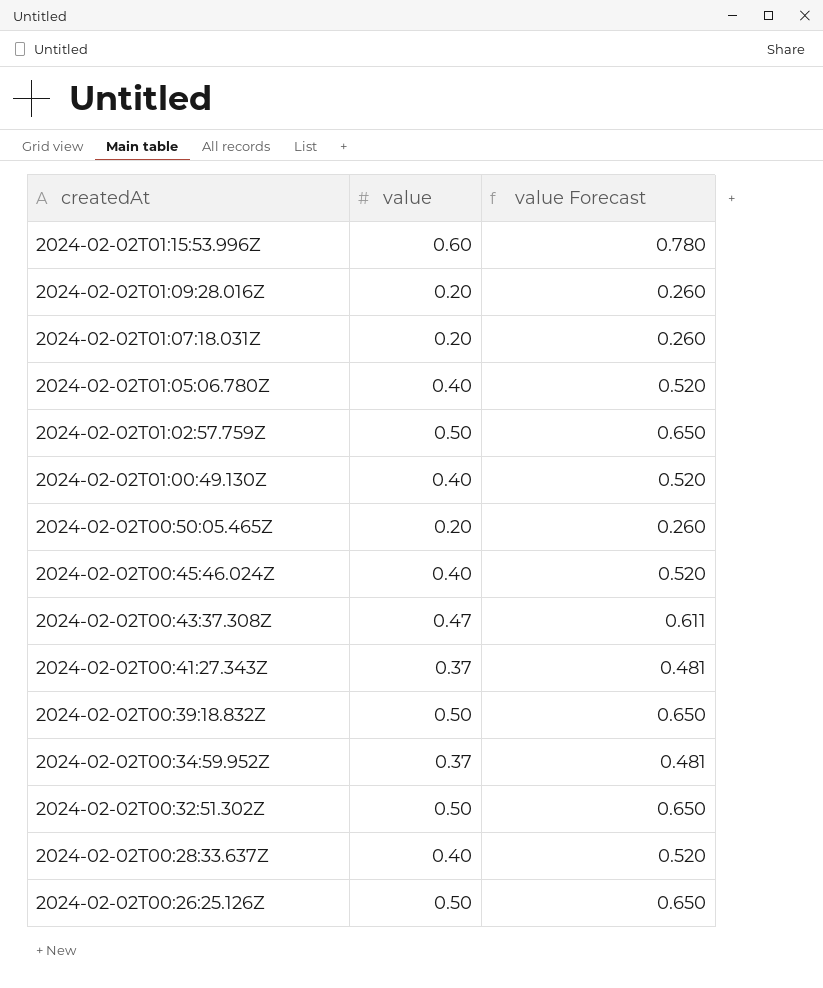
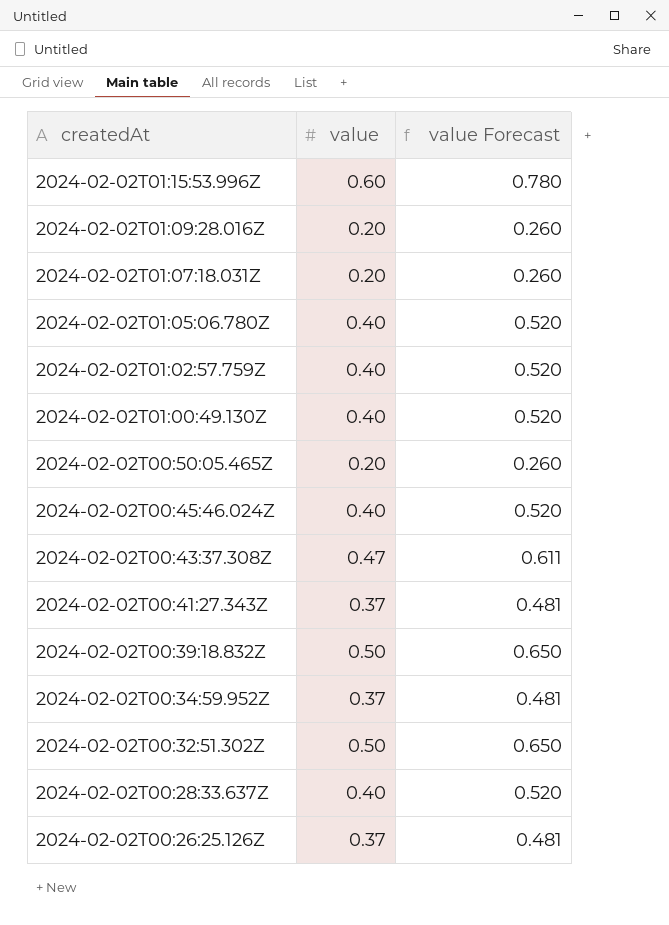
2024-02-02T01:02:57.759Z | value: 0.50 -> 0.40
2024-02-02T01:02:57.759Z | value Forecast: 0.650 -> 0.520
2024-02-02T00:26:25.126Z | value: 0.50 -> 0.37
2024-02-02T00:26:25.126Z | value Forecast: 0.650 -> 0.481

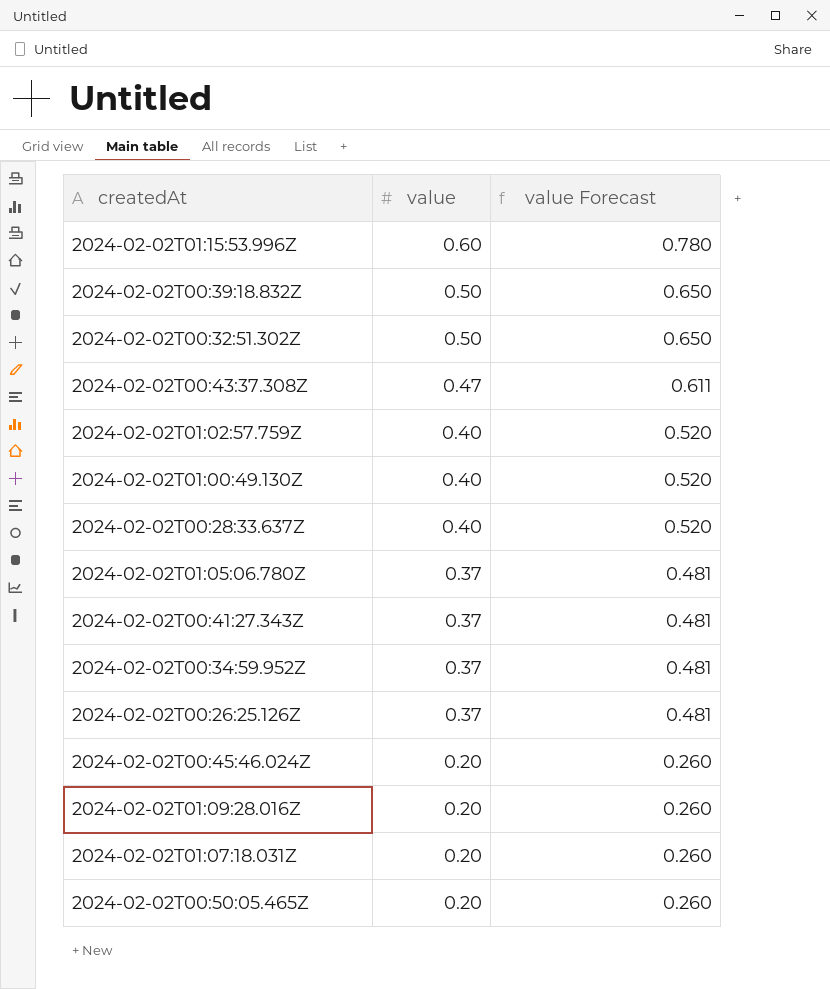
row order: createdAt descending -> value descending
2024-02-02T01:05:06.780Z | value: 0.40 -> 0.37
2024-02-02T01:05:06.780Z | value Forecast: 0.520 -> 0.481
2024-02-02T00:45:46.024Z | value: 0.40 -> 0.20
2024-02-02T00:45:46.024Z | value Forecast: 0.520 -> 0.260

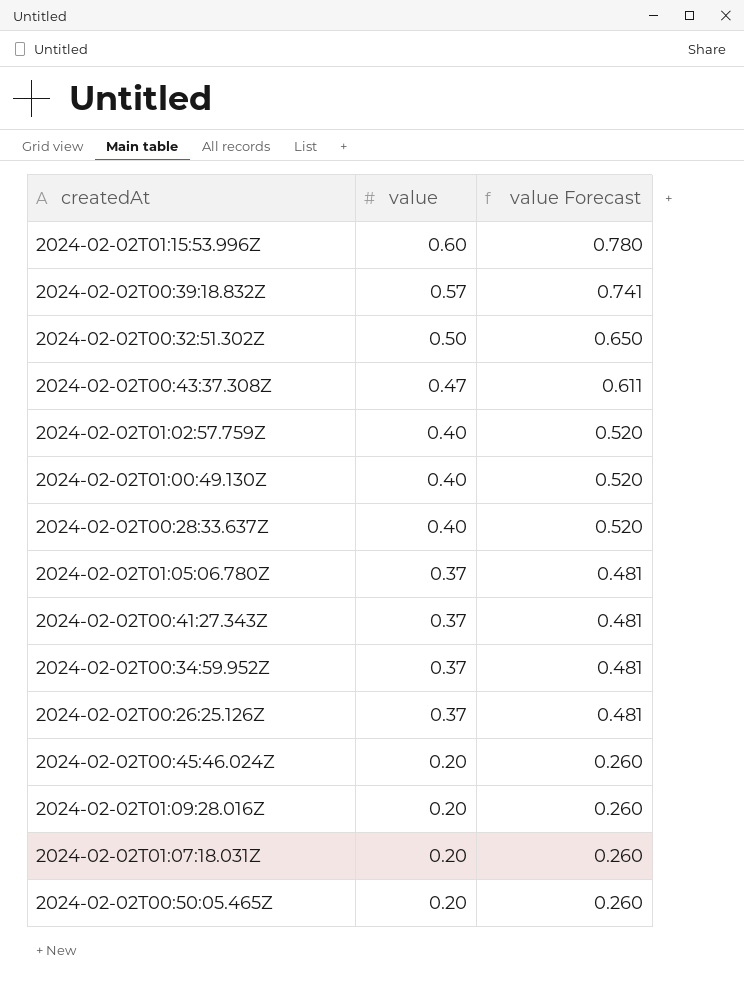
2024-02-02T00:39:18.832Z | value: 0.50 -> 0.57
2024-02-02T00:39:18.832Z | value Forecast: 0.650 -> 0.741

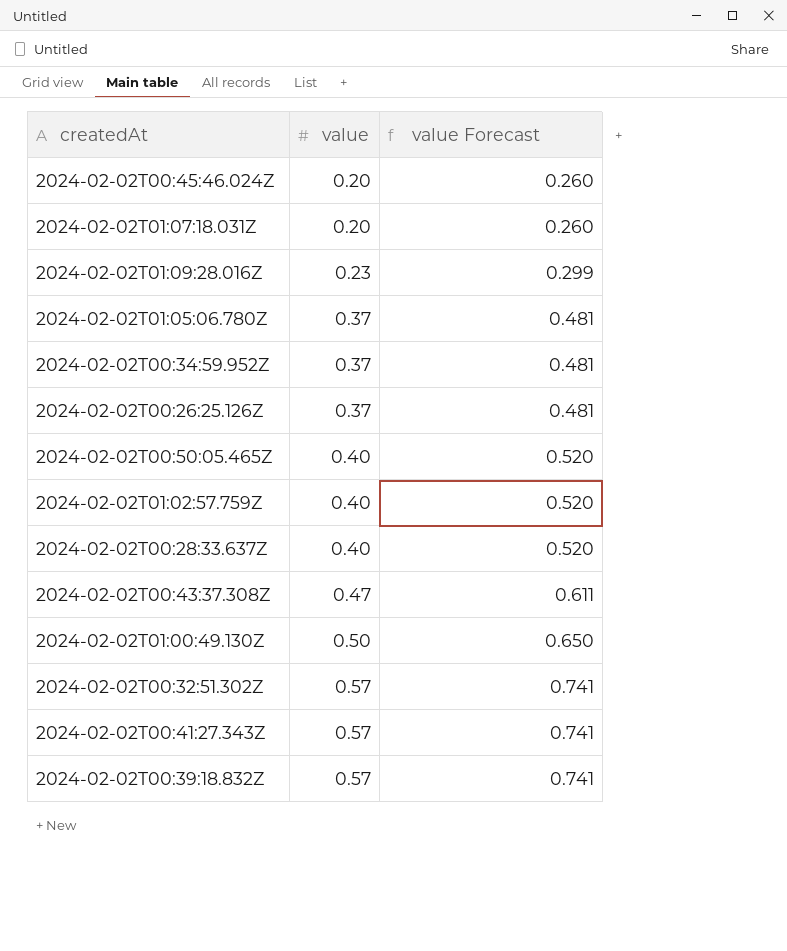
row order: value descending -> value ascending
row 2024-02-02T01:15:53.996Z: 0.60 | 0.780 -> none
2024-02-02T01:09:28.016Z | value: 0.20 -> 0.23
2024-02-02T01:09:28.016Z | value Forecast: 0.260 -> 0.299
2024-02-02T00:50:05.465Z | value: 0.20 -> 0.40
2024-02-02T00:50:05.465Z | value Forecast: 0.260 -> 0.520
2024-02-02T01:00:49.130Z | value: 0.40 -> 0.50
2024-02-02T01:00:49.130Z | value Forecast: 0.520 -> 0.650
2024-02-02T00:32:51.302Z | value: 0.50 -> 0.57
2024-02-02T00:32:51.302Z | value Forecast: 0.650 -> 0.741
2024-02-02T00:41:27.343Z | value: 0.37 -> 0.57
2024-02-02T00:41:27.343Z | value Forecast: 0.481 -> 0.741

